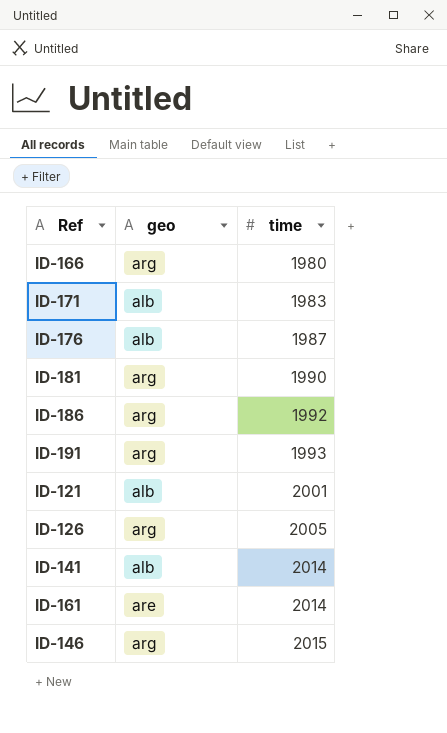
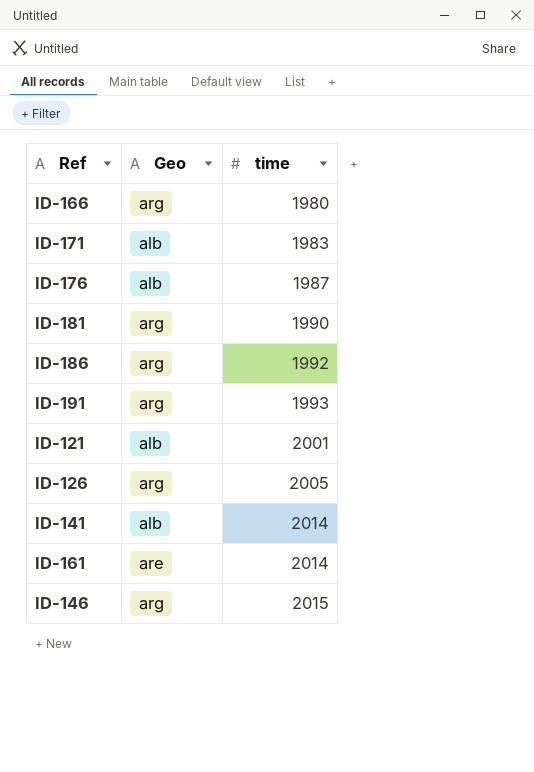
column name: geo -> Geo

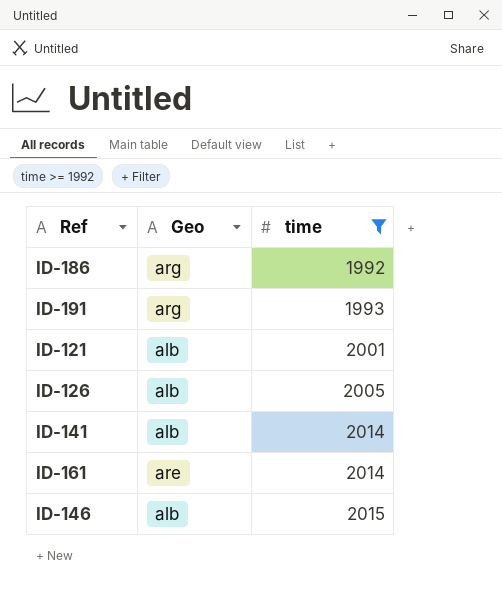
filter: none -> time >= 1992
ID-126 | Geo: arg -> alb
ID-146 | Geo: arg -> alb

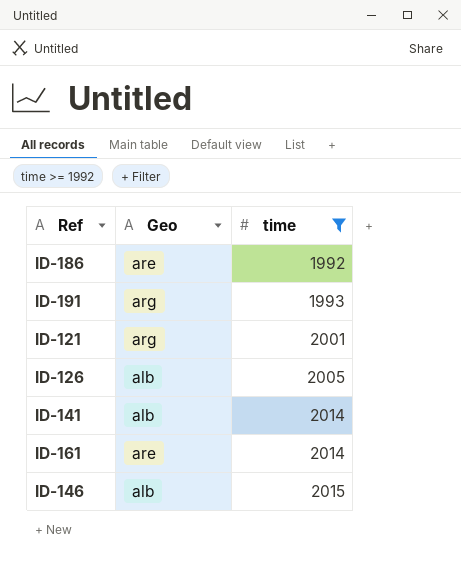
ID-186 | Geo: arg -> are
ID-121 | Geo: alb -> arg

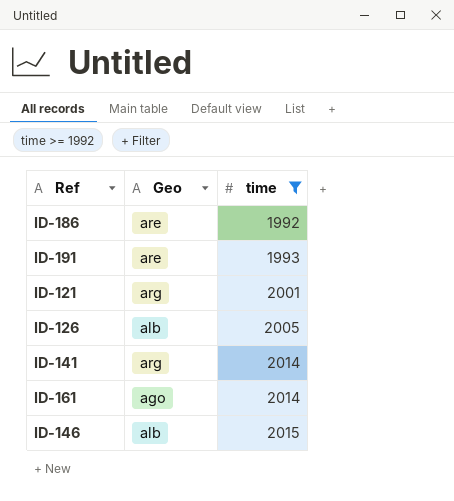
ID-191 | Geo: arg -> are
ID-141 | Geo: alb -> arg
ID-161 | Geo: are -> ago

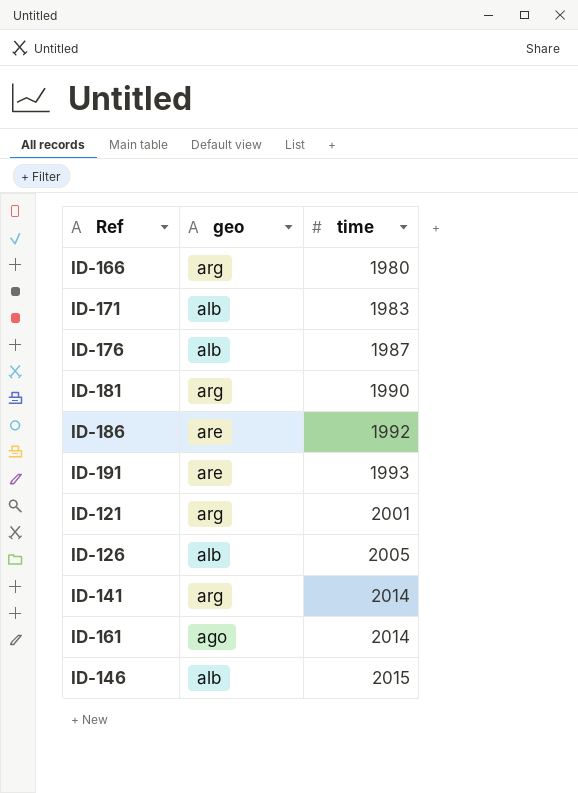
filter: time >= 1992 -> none
column name: Geo -> geo

